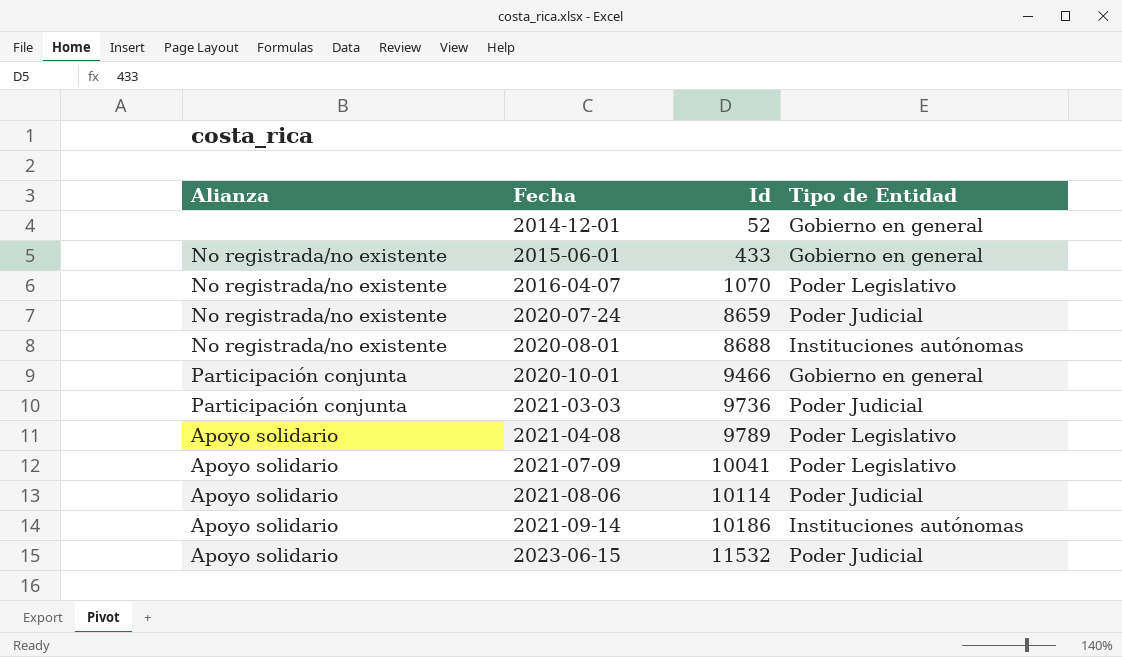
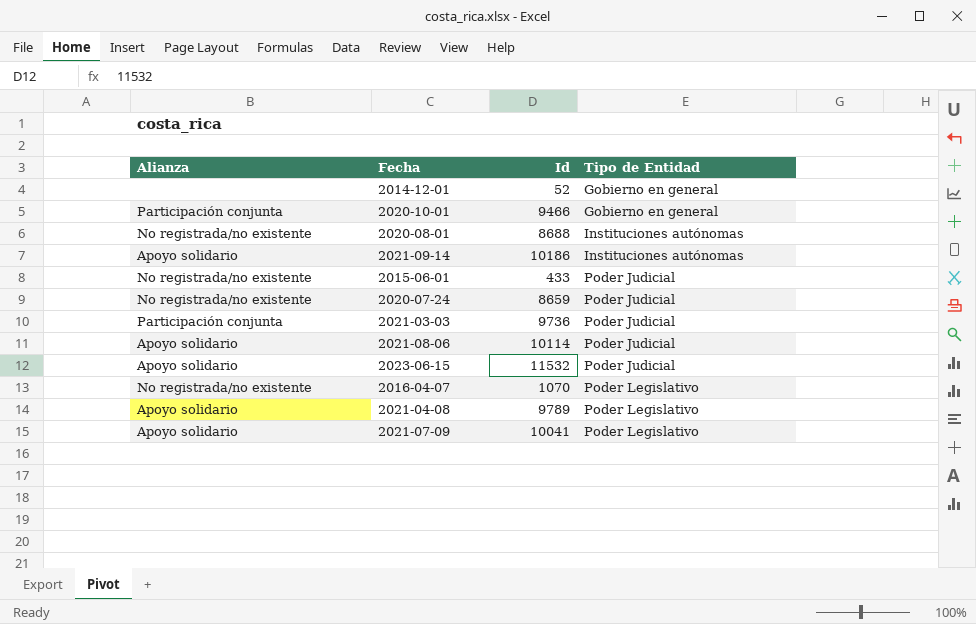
row order: Fecha ascending -> Tipo de Entidad ascending
2015-06-01 | Tipo de Entidad: Gobierno en general -> Poder Judicial

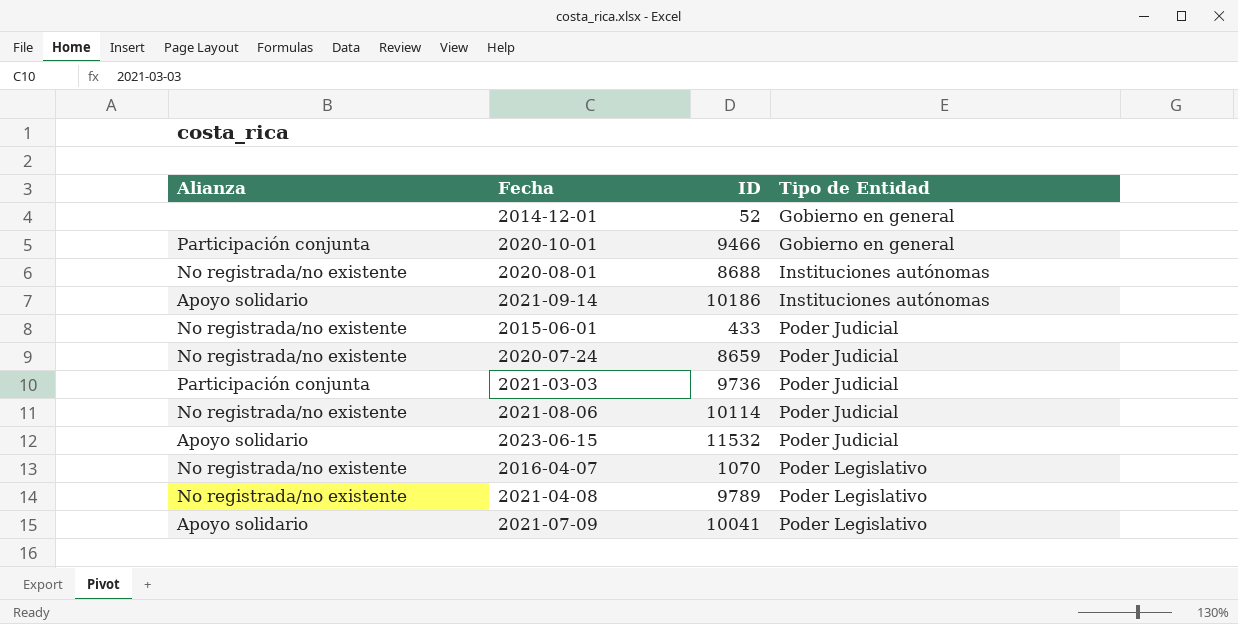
column name: Id -> ID
2021-08-06 | Alianza: Apoyo solidario -> No registrada/no existente
2021-04-08 | Alianza: Apoyo solidario -> No registrada/no existente

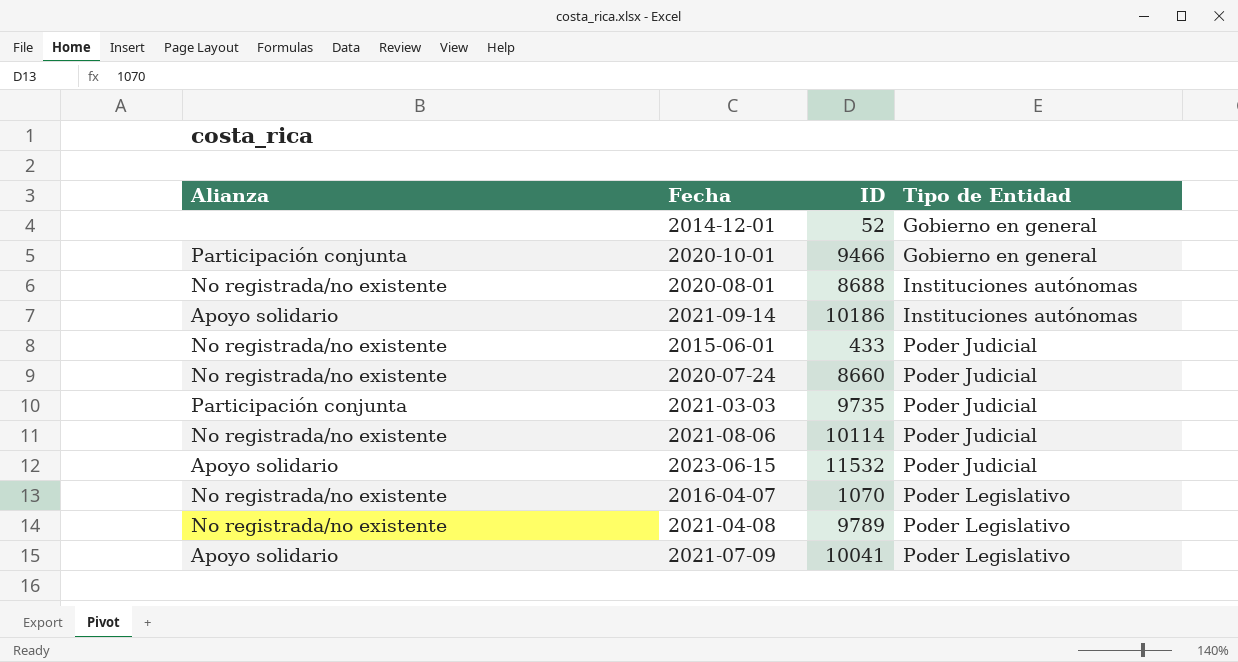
2020-07-24 | ID: 8659 -> 8660
2021-03-03 | ID: 9736 -> 9735

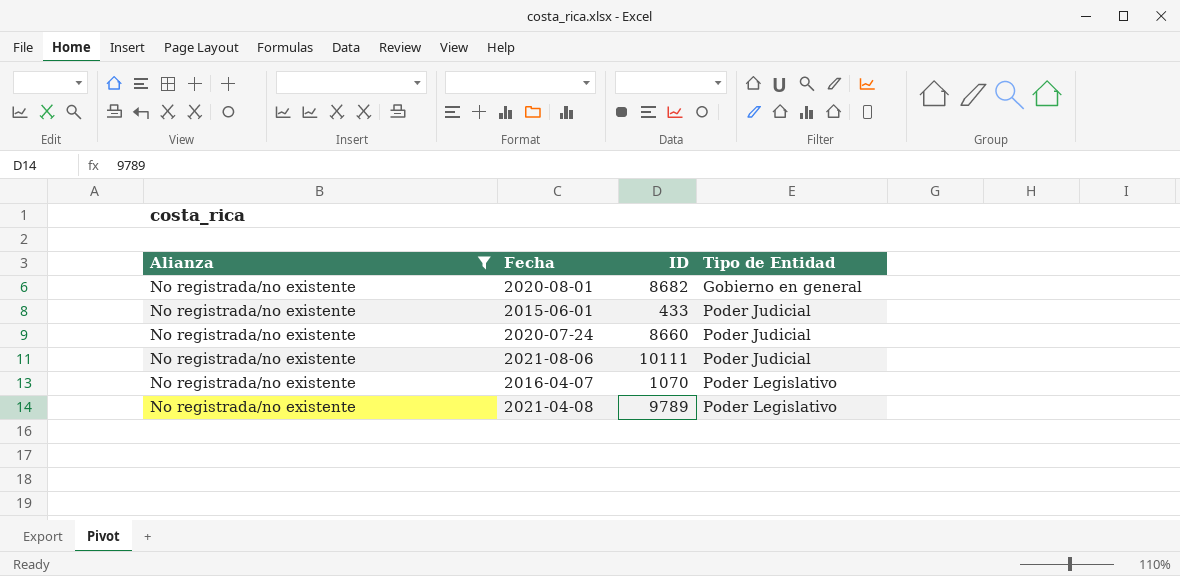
filter: none -> Alianza = No registrada/no existente
2020-08-01 | ID: 8688 -> 8682
2020-08-01 | Tipo de Entidad: Instituciones autónomas -> Gobierno en general
2021-08-06 | ID: 10114 -> 10111

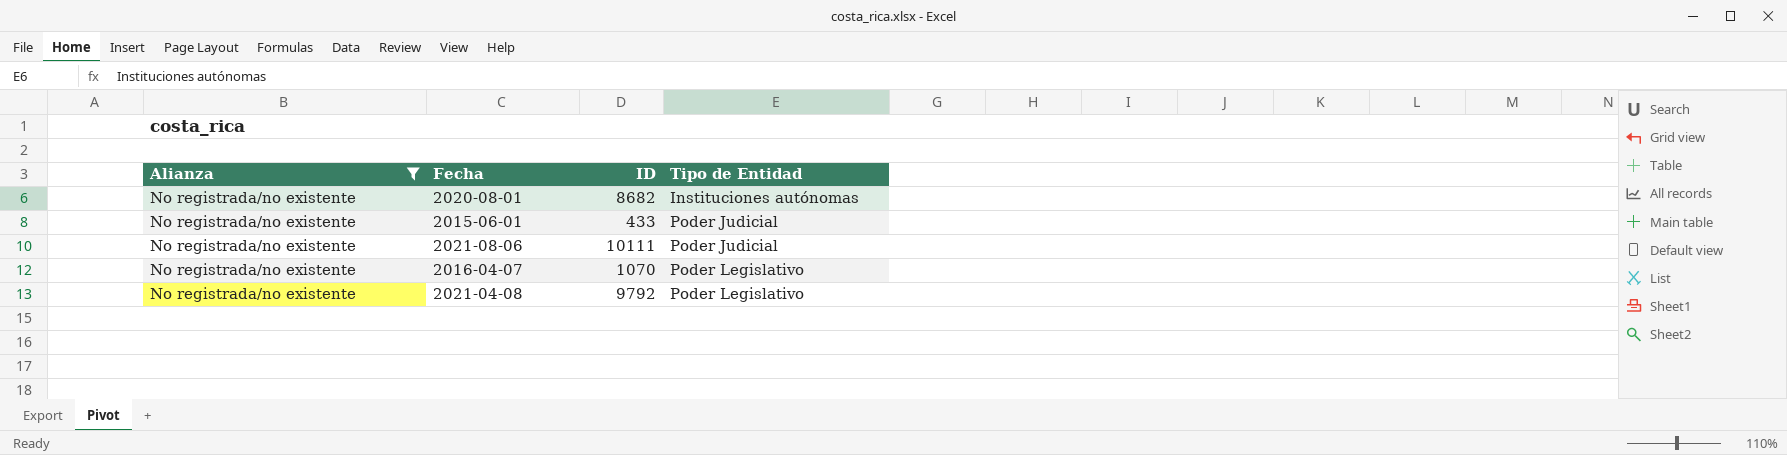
row 2020-07-24: No registrada/no existente | 8660 | Poder Judicial -> none
2020-08-01 | Tipo de Entidad: Gobierno en general -> Instituciones autónomas
2021-04-08 | ID: 9789 -> 9792

